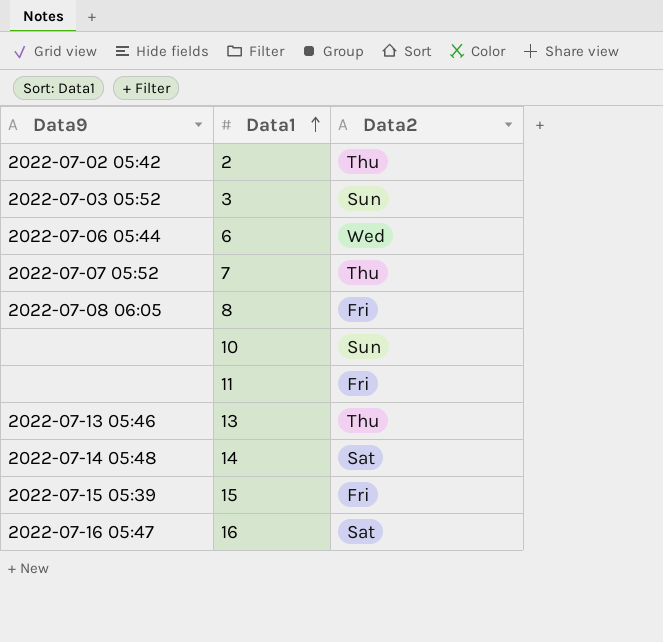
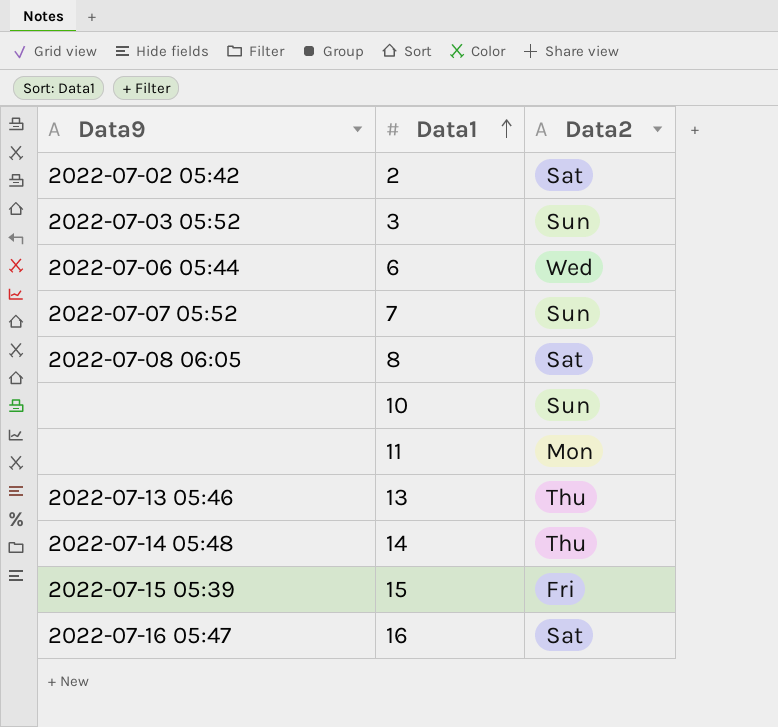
2 | Data2: Thu -> Sat
7 | Data2: Thu -> Sun
8 | Data2: Fri -> Sat
11 | Data2: Fri -> Mon
14 | Data2: Sat -> Thu

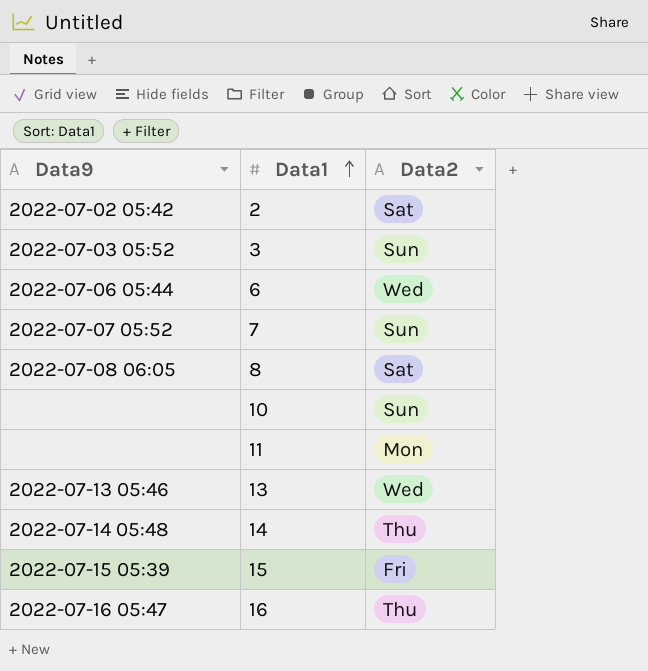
13 | Data2: Thu -> Wed
16 | Data2: Sat -> Thu

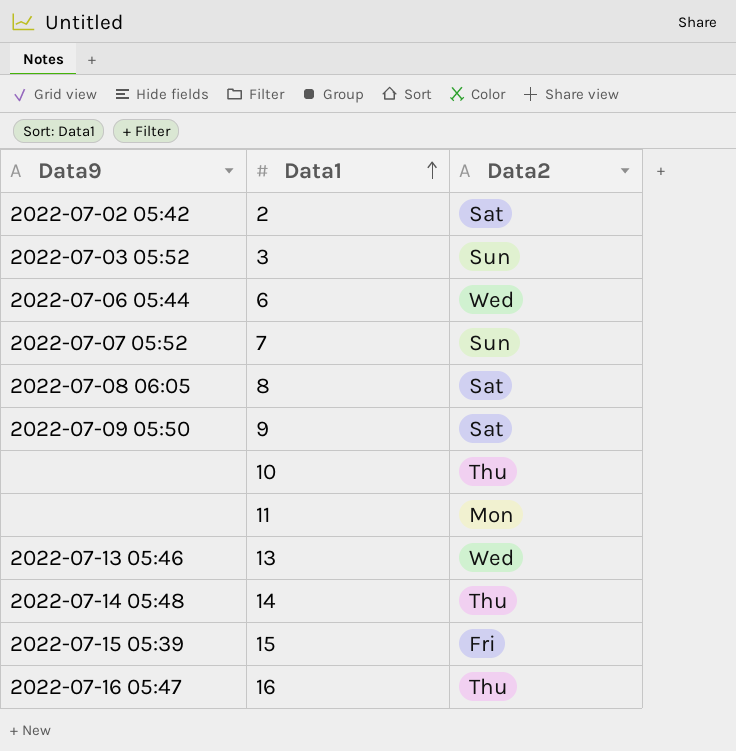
row 9: none -> 2022-07-09 05:50 | Sat
10 | Data2: Sun -> Thu

